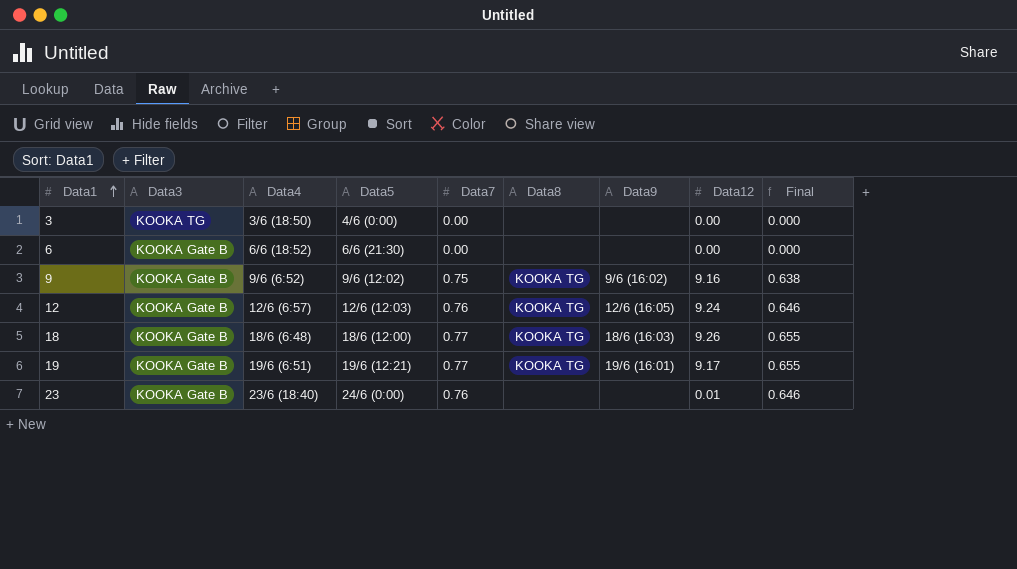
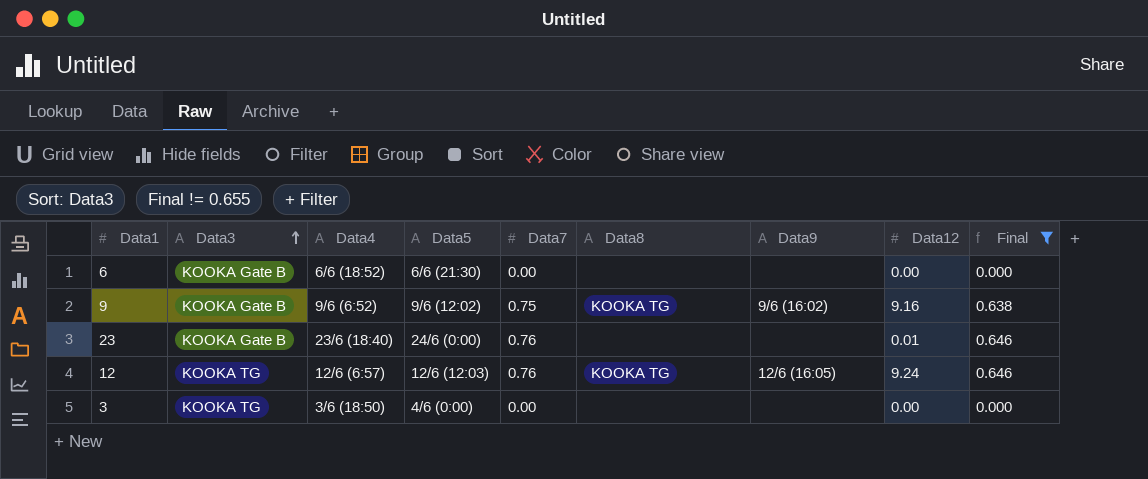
filter: none -> Final != 0.655
row order: Data1 ascending -> Data3 ascending
12 | Data3: KOOKA Gate B -> KOOKA TG

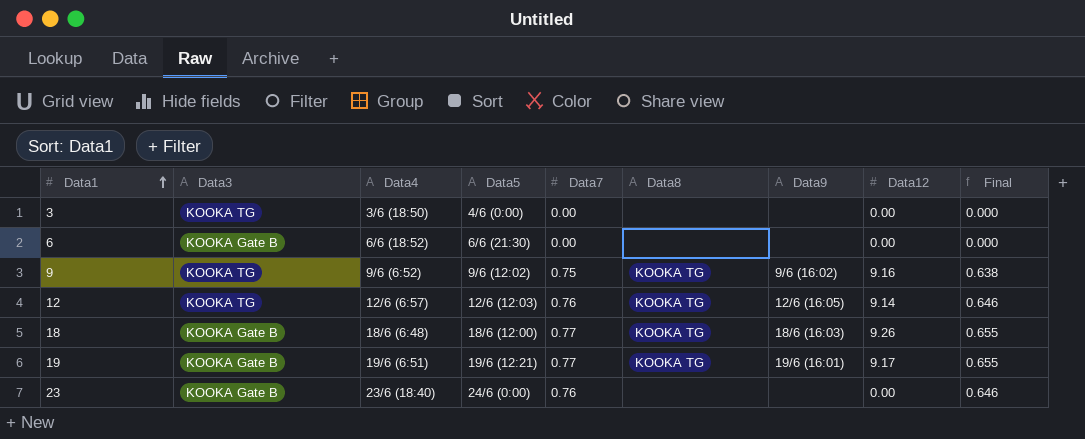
filter: Final != 0.655 -> none
row order: Data3 ascending -> Data1 ascending
9 | Data3: KOOKA Gate B -> KOOKA TG
12 | Data12: 9.24 -> 9.14
23 | Data12: 0.01 -> 0.00

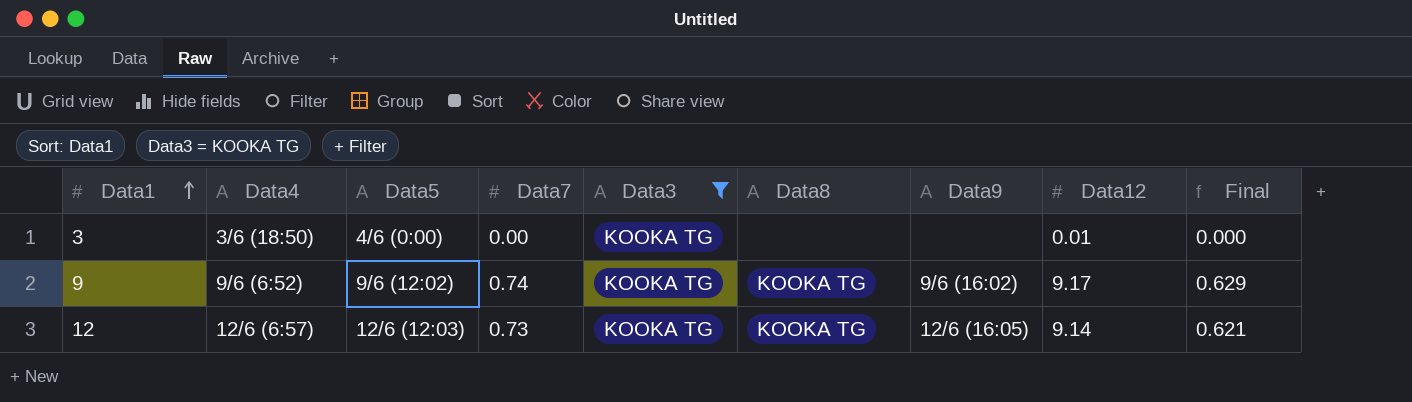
filter: none -> Data3 = KOOKA TG
column Data3 | position: 2 -> 5
3 | Data12: 0.00 -> 0.01
9 | Data7: 0.75 -> 0.74
9 | Data12: 9.16 -> 9.17
9 | Final: 0.638 -> 0.629
12 | Data7: 0.76 -> 0.73
12 | Final: 0.646 -> 0.621

